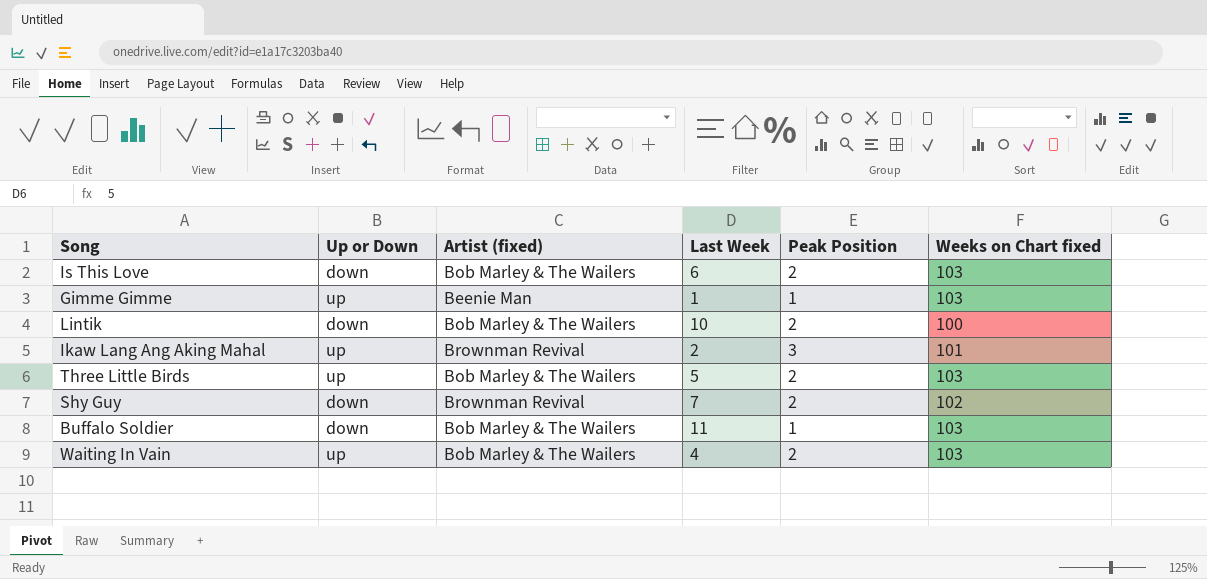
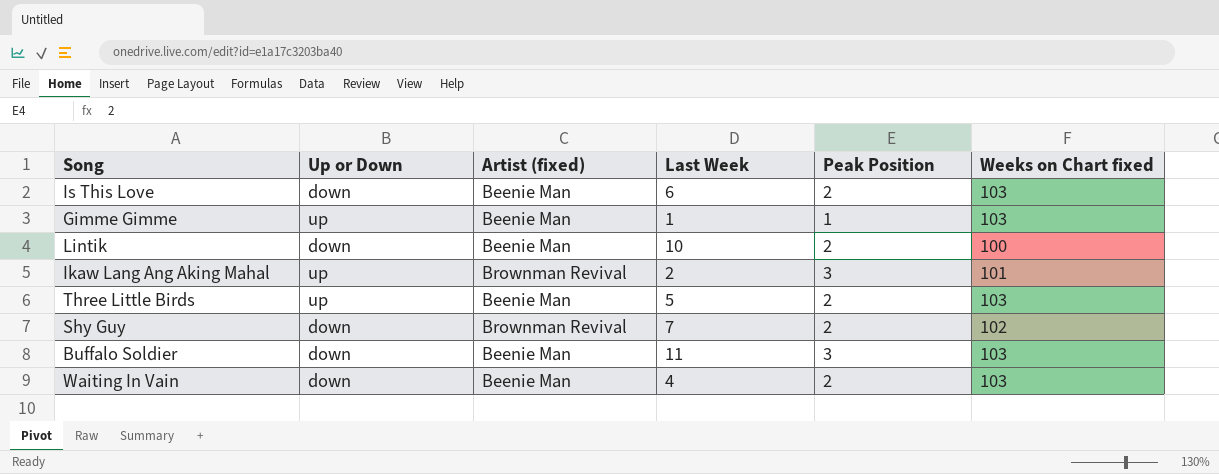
Is This Love | Artist (fixed): Bob Marley & The Wailers -> Beenie Man
Lintik | Artist (fixed): Bob Marley & The Wailers -> Beenie Man
Three Little Birds | Artist (fixed): Bob Marley & The Wailers -> Beenie Man
Buffalo Soldier | Artist (fixed): Bob Marley & The Wailers -> Beenie Man
Buffalo Soldier | Peak Position: 1 -> 3
Waiting In Vain | Up or Down: up -> down
Waiting In Vain | Artist (fixed): Bob Marley & The Wailers -> Beenie Man

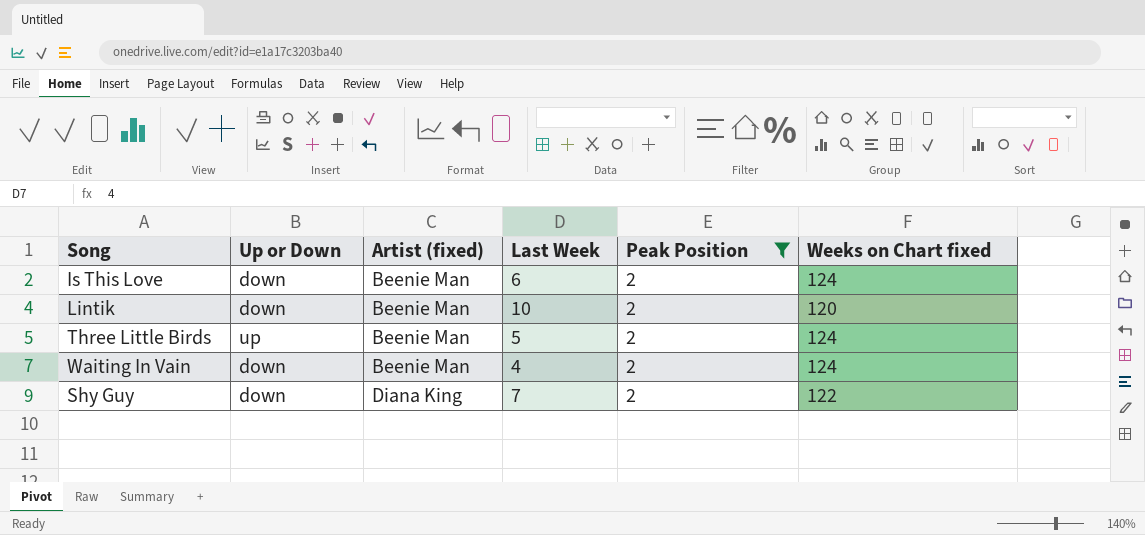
filter: none -> Peak Position = 2
row order: none -> Artist (fixed) ascending
Is This Love | Weeks on Chart fixed: 103 -> 124
Lintik | Weeks on Chart fixed: 100 -> 120
Three Little Birds | Weeks on Chart fixed: 103 -> 124
Waiting In Vain | Weeks on Chart fixed: 103 -> 124
Shy Guy | Artist (fixed): Brownman Revival -> Diana King
Shy Guy | Weeks on Chart fixed: 102 -> 122

